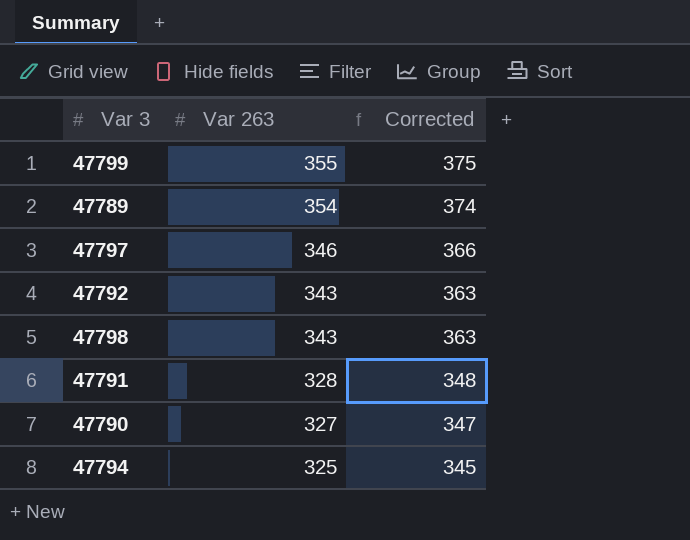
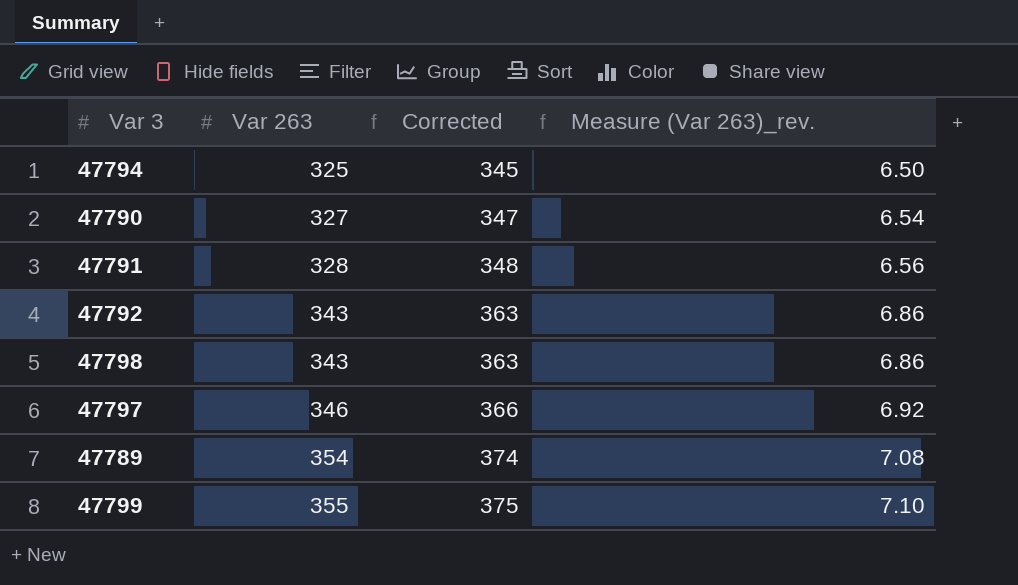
row order: Var 263 descending -> Var 263 ascending
column Measure (Var 263)_rev. | formula: none -> [Var 263] * 0.02

